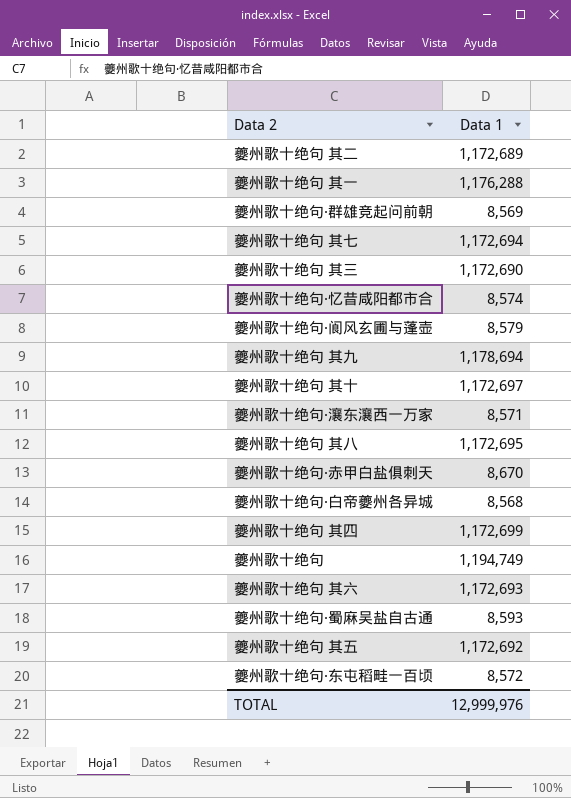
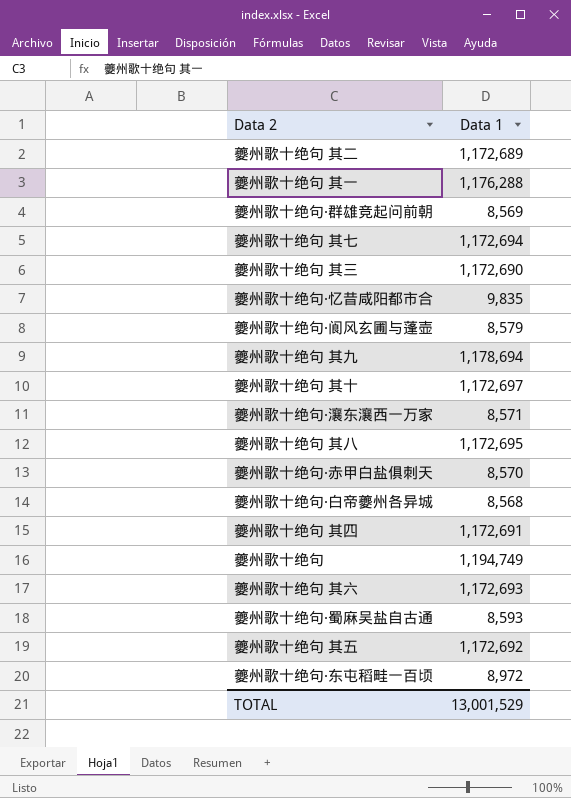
夔州歌十绝句·忆昔咸阳都市合 | Data 1: 8,574 -> 9,835
夔州歌十绝句·赤甲白盐俱刺天 | Data 1: 8,670 -> 8,570
夔州歌十绝句 其四 | Data 1: 1,172,699 -> 1,172,691
夔州歌十绝句·东屯稻畦一百顷 | Data 1: 8,572 -> 8,972
TOTAL | Data 1: 12,999,976 -> 13,001,529

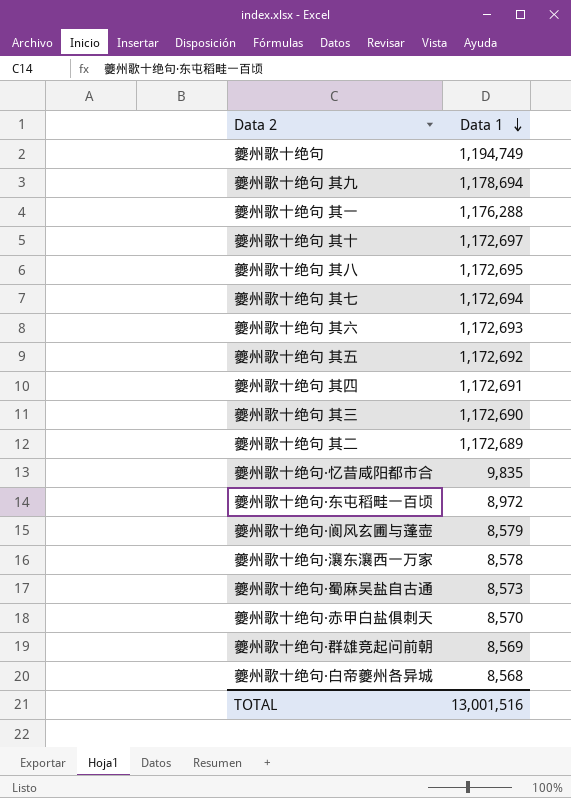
row order: none -> Data 1 descending
夔州歌十绝句·瀼东瀼西一万家 | Data 1: 8,571 -> 8,578
夔州歌十绝句·蜀麻吴盐自古通 | Data 1: 8,593 -> 8,573
TOTAL | Data 1: 13,001,529 -> 13,001,516

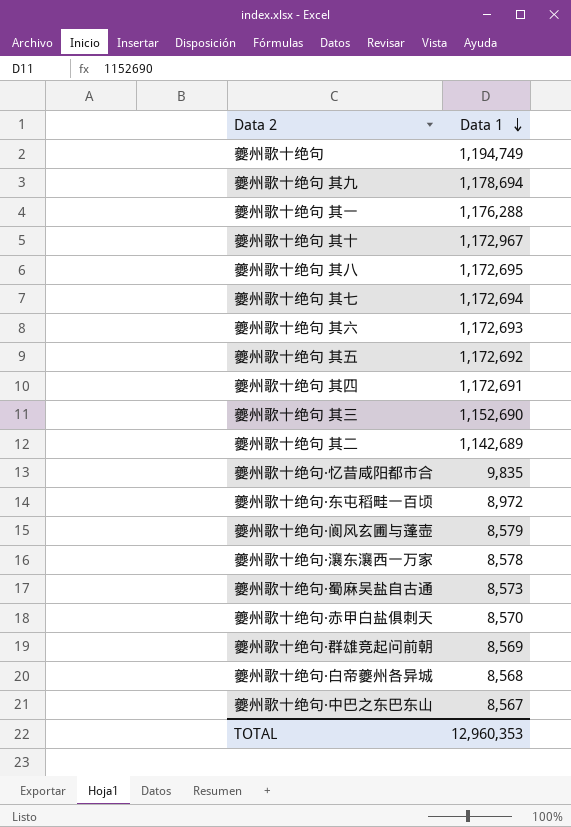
夔州歌十绝句 其十 | Data 1: 1,172,697 -> 1,172,967
夔州歌十绝句 其三 | Data 1: 1,172,690 -> 1,152,690
夔州歌十绝句 其二 | Data 1: 1,172,689 -> 1,142,689
row 夔州歌十绝句·中巴之东巴东山: none -> 8,567
TOTAL | Data 1: 13,001,516 -> 12,960,353

